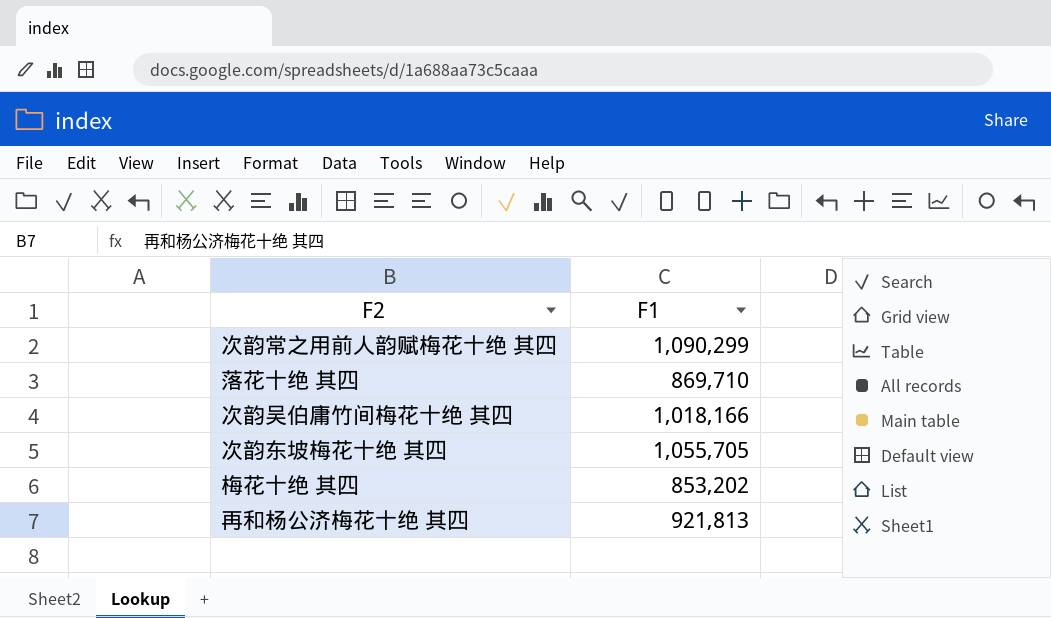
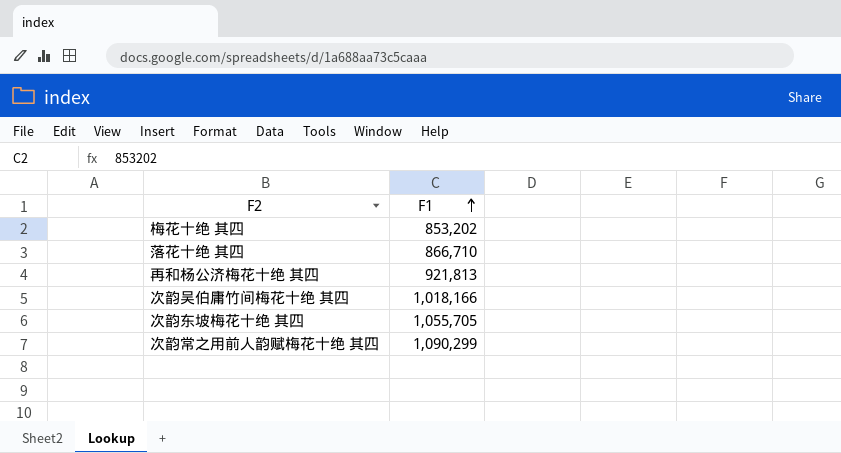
row order: none -> F1 ascending
落花十绝 其四 | F1: 869,710 -> 866,710

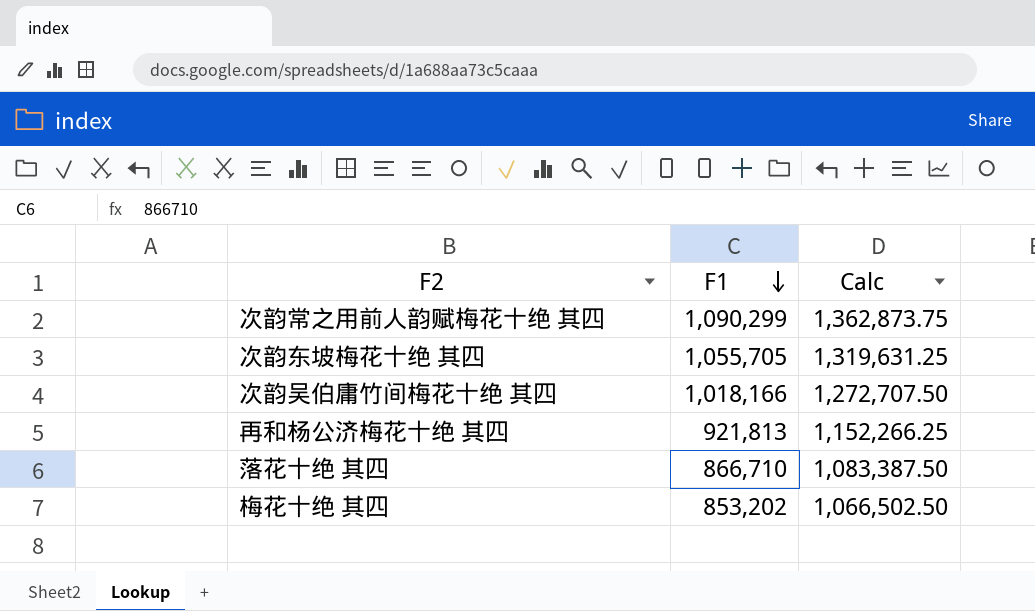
row order: F1 ascending -> F1 descending
column Calc | formula: none -> [F1] * 1.25

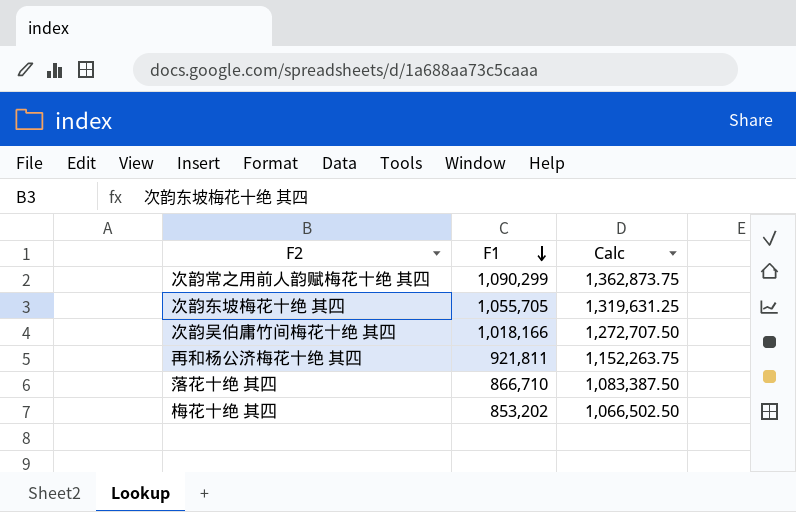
再和杨公济梅花十绝 其四 | F1: 921,813 -> 921,811
再和杨公济梅花十绝 其四 | Calc: 1,152,266.25 -> 1,152,263.75

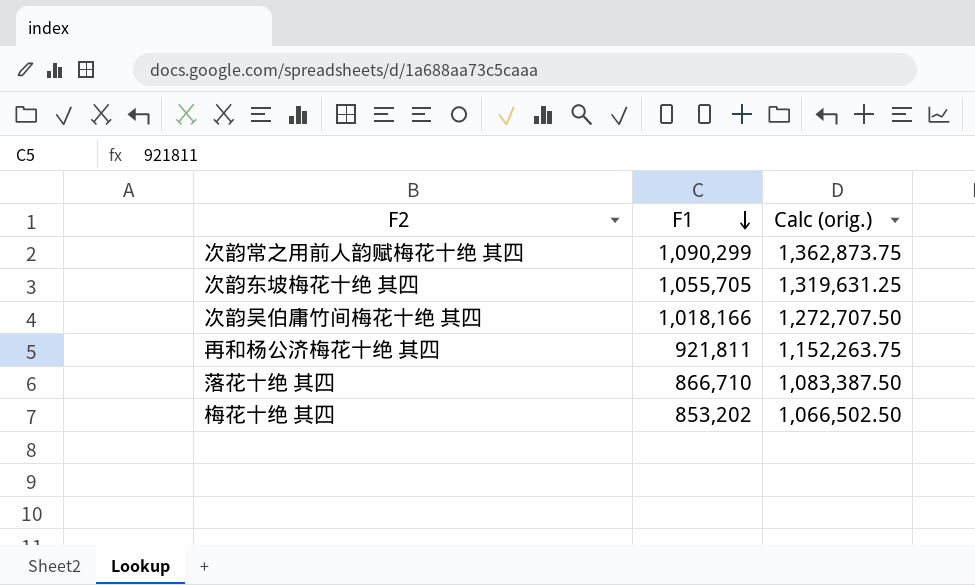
column name: Calc -> Calc (orig.)

